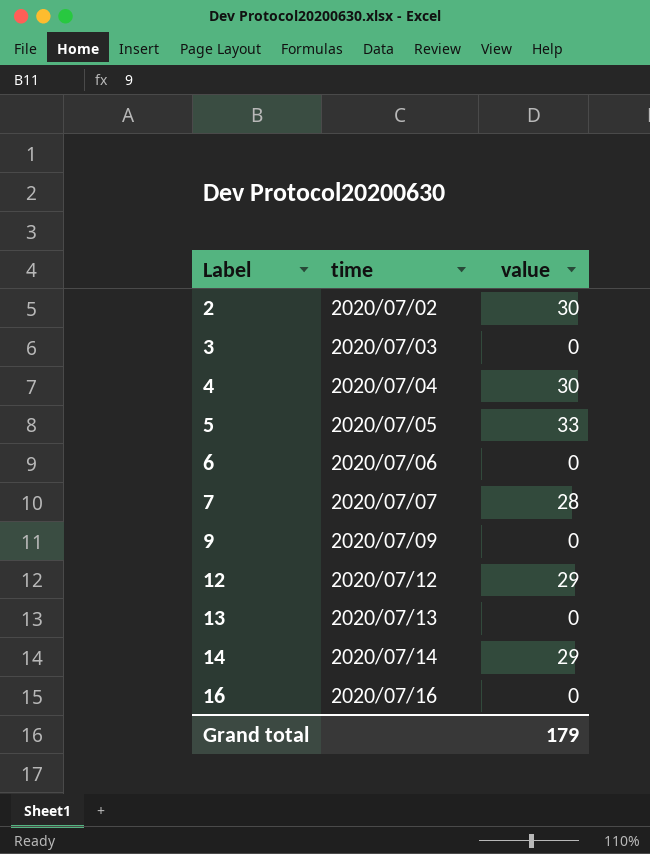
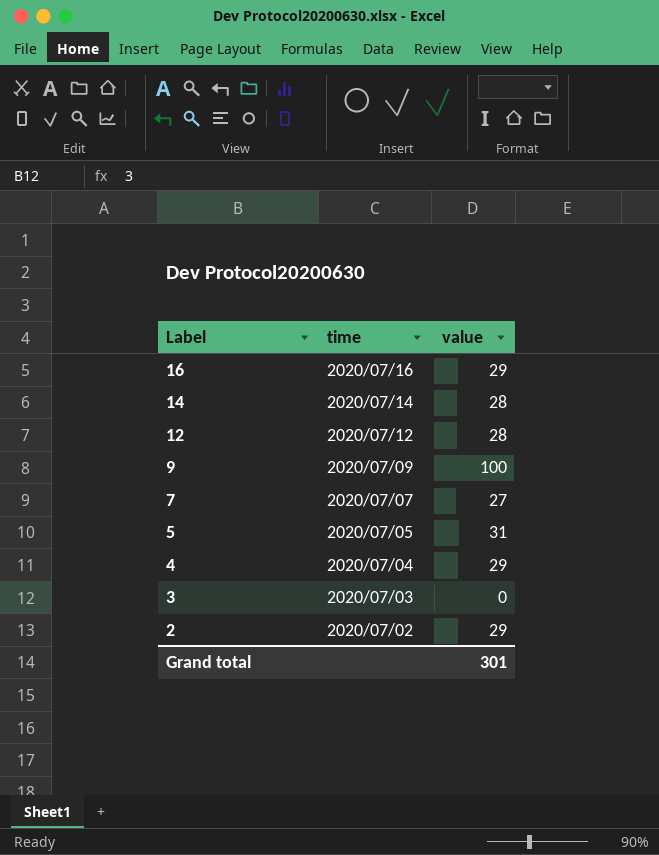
row order: Label ascending -> Label descending
row 6: 2020/07/06 | 0 -> none
row 13: 2020/07/13 | 0 -> none
16 | value: 0 -> 29
14 | value: 29 -> 28
12 | value: 29 -> 28
9 | value: 0 -> 100
7 | value: 28 -> 27
5 | value: 33 -> 31
4 | value: 30 -> 29
2 | value: 30 -> 29
Grand total | value: 179 -> 301

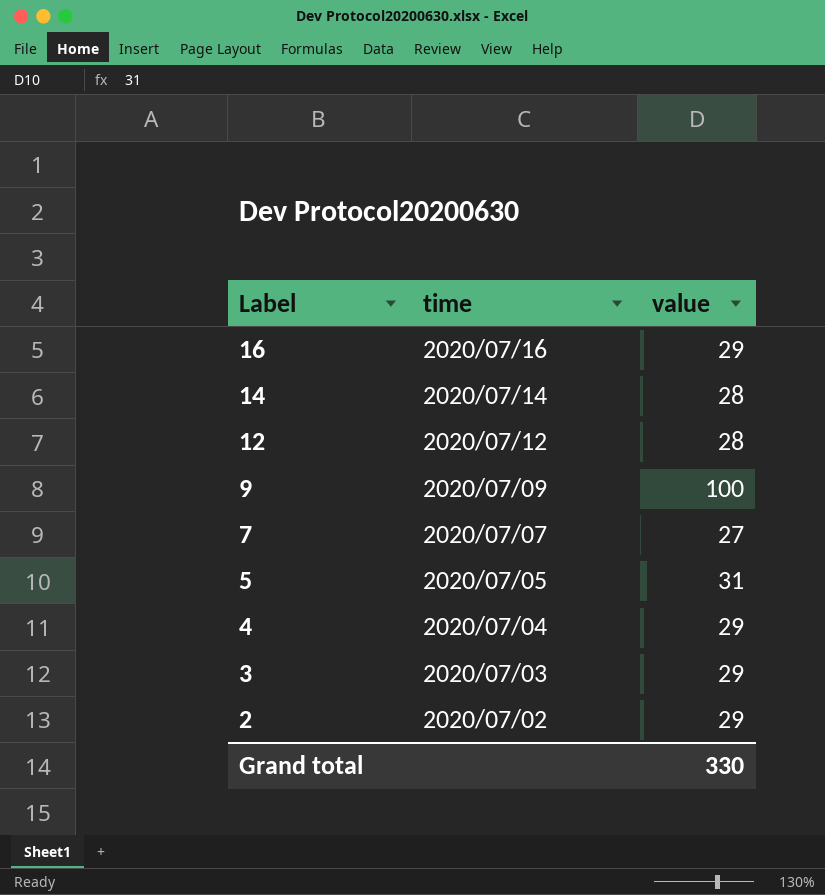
3 | value: 0 -> 29
Grand total | value: 301 -> 330

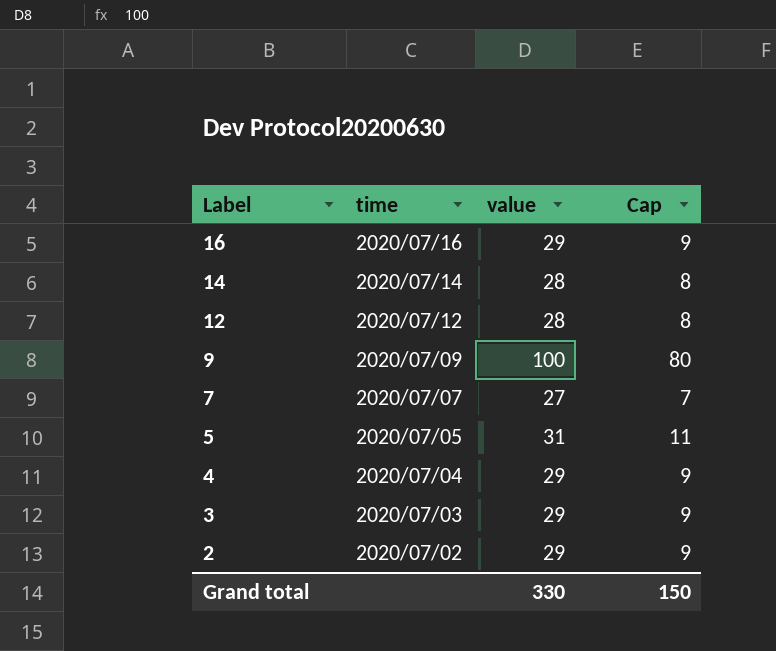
column Cap | formula: none -> [value] - 20

